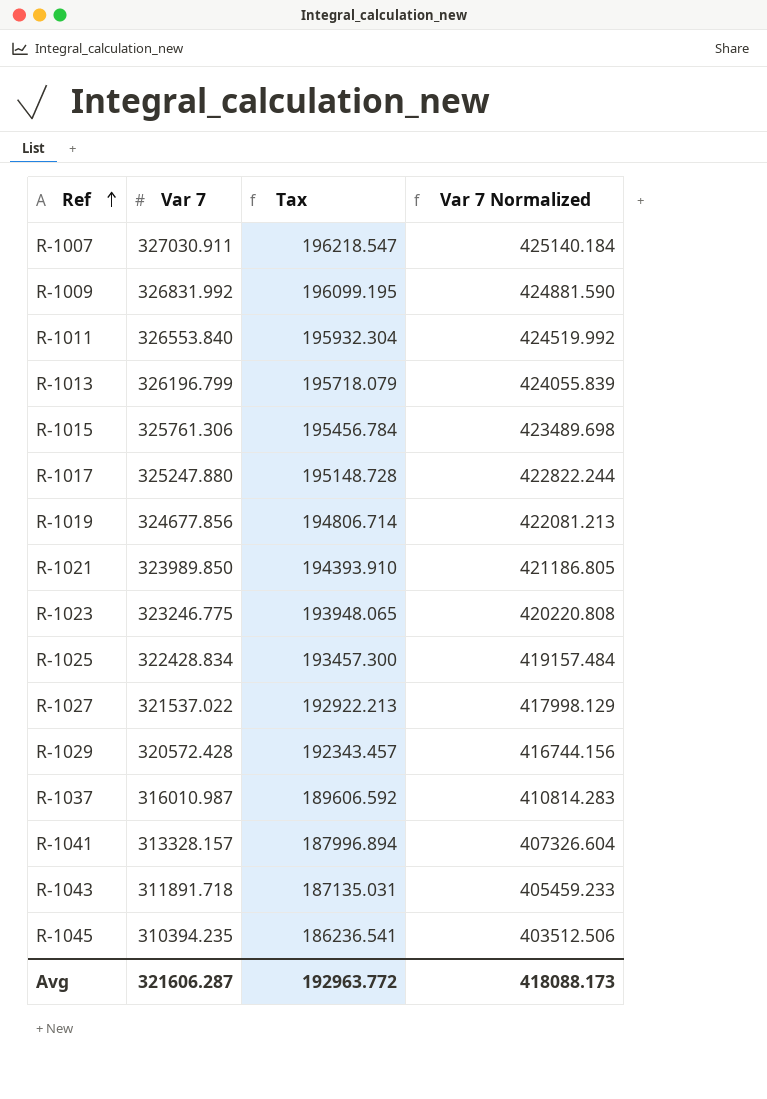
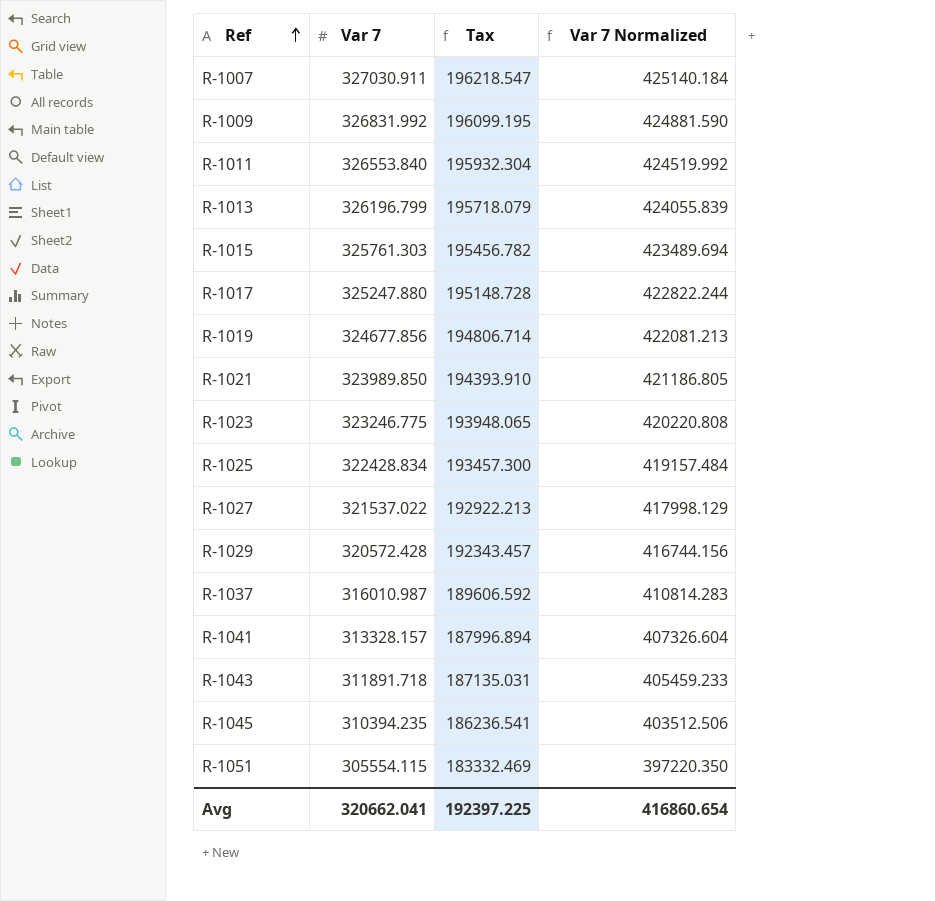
R-1015 | Var 7: 325761.306 -> 325761.303
R-1015 | Tax: 195456.784 -> 195456.782
R-1015 | Var 7 Normalized: 423489.698 -> 423489.694
row R-1051: none -> 305554.115 | 183332.469 | 397220.350
Avg | Var 7: 321606.287 -> 320662.041
Avg | Tax: 192963.772 -> 192397.225
Avg | Var 7 Normalized: 418088.173 -> 416860.654

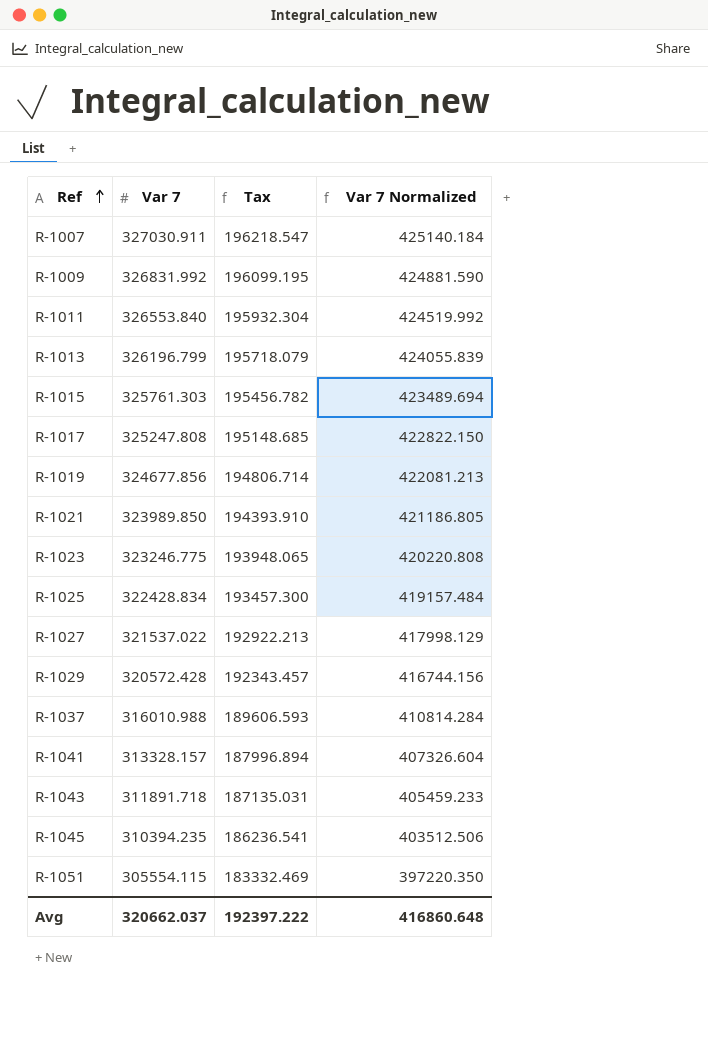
R-1017 | Var 7: 325247.880 -> 325247.808
R-1017 | Tax: 195148.728 -> 195148.685
R-1017 | Var 7 Normalized: 422822.244 -> 422822.150
R-1037 | Var 7: 316010.987 -> 316010.988
R-1037 | Tax: 189606.592 -> 189606.593
R-1037 | Var 7 Normalized: 410814.283 -> 410814.284
Avg | Var 7: 320662.041 -> 320662.037
Avg | Tax: 192397.225 -> 192397.222
Avg | Var 7 Normalized: 416860.654 -> 416860.648

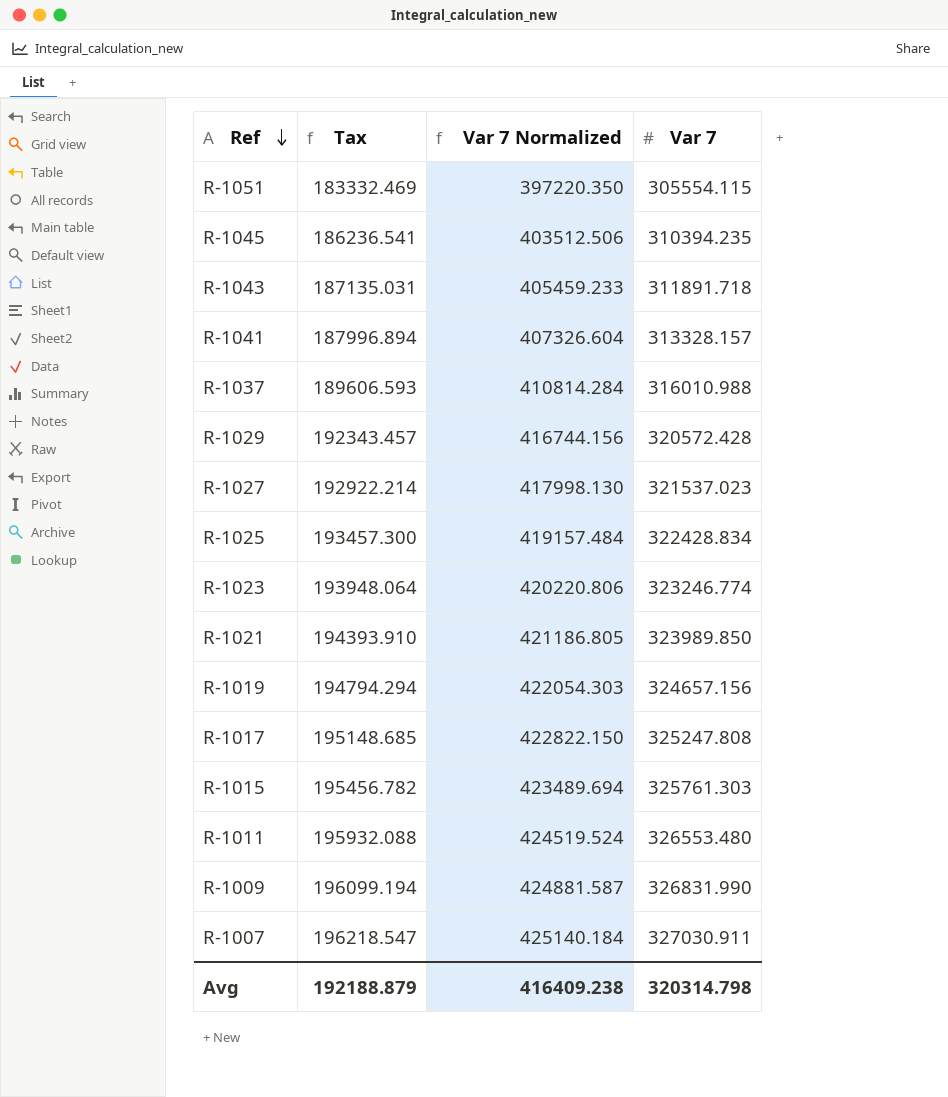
row order: Ref ascending -> Ref descending
column Var 7 | position: 2 -> 4
row R-1013: 326196.799 | 195718.079 | 424055.839 -> none
R-1027 | Tax: 192922.213 -> 192922.214
R-1027 | Var 7 Normalized: 417998.129 -> 417998.130
R-1027 | Var 7: 321537.022 -> 321537.023
R-1023 | Tax: 193948.065 -> 193948.064
R-1023 | Var 7 Normalized: 420220.808 -> 420220.806
R-1023 | Var 7: 323246.775 -> 323246.774
R-1019 | Tax: 194806.714 -> 194794.294
R-1019 | Var 7 Normalized: 422081.213 -> 422054.303
R-1019 | Var 7: 324677.856 -> 324657.156
R-1011 | Tax: 195932.304 -> 195932.088
R-1011 | Var 7 Normalized: 424519.992 -> 424519.524
R-1011 | Var 7: 326553.840 -> 326553.480
R-1009 | Tax: 196099.195 -> 196099.194
R-1009 | Var 7 Normalized: 424881.590 -> 424881.587
R-1009 | Var 7: 326831.992 -> 326831.990
Avg | Tax: 192397.222 -> 192188.879
Avg | Var 7 Normalized: 416860.648 -> 416409.238
Avg | Var 7: 320662.037 -> 320314.798

